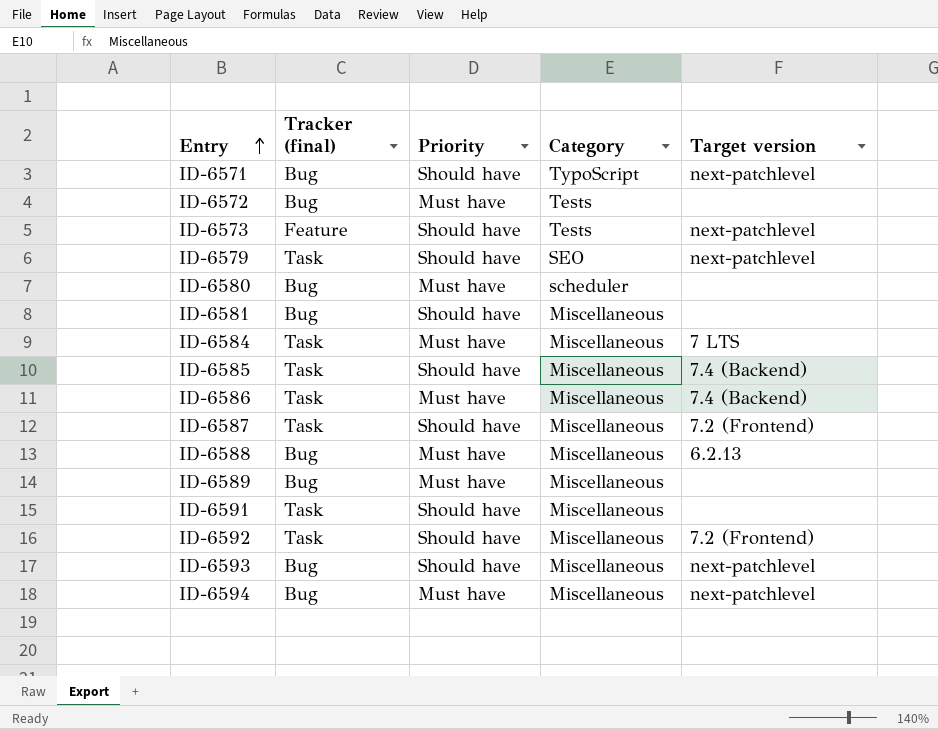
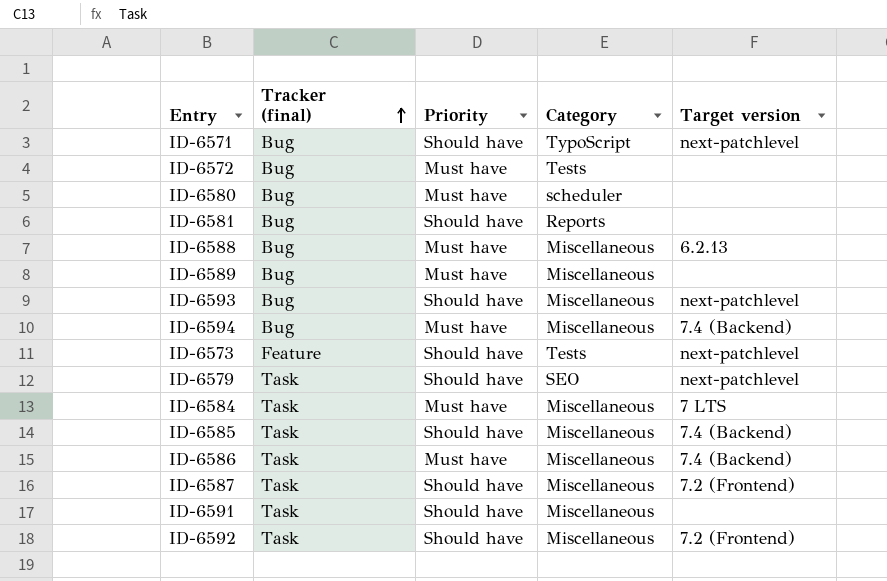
row order: Entry ascending -> Tracker (final) ascending
ID-6581 | Category: Miscellaneous -> Reports
ID-6594 | Target version: next-patchlevel -> 7.4 (Backend)

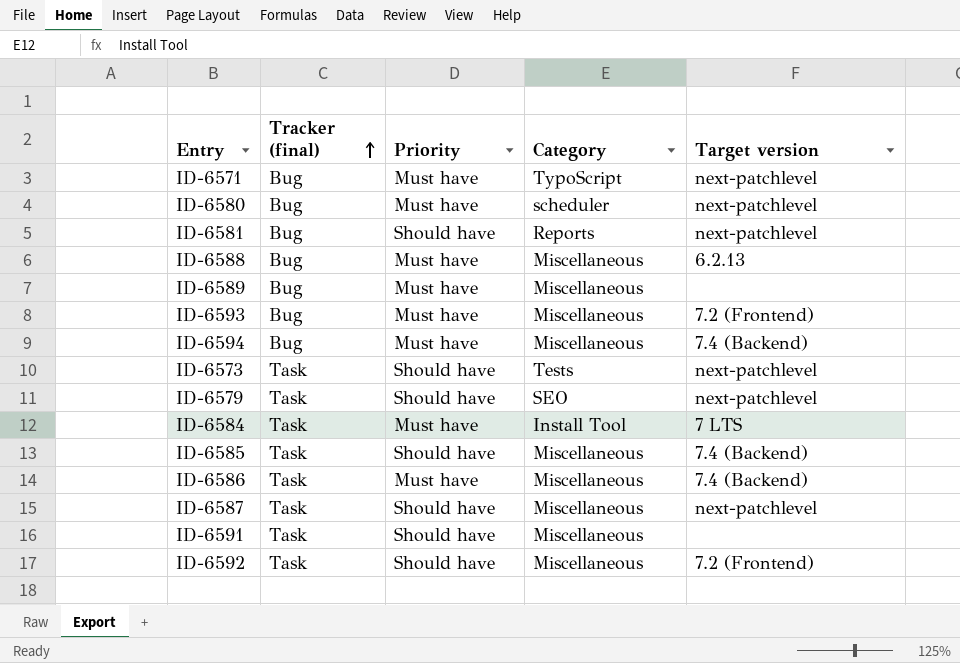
row ID-6572: Bug | Must have | Tests | none -> none
ID-6571 | Priority: Should have -> Must have
ID-6580 | Target version: none -> next-patchlevel
ID-6581 | Target version: none -> next-patchlevel
ID-6593 | Priority: Should have -> Must have
ID-6593 | Target version: next-patchlevel -> 7.2 (Frontend)
ID-6573 | Tracker (final): Feature -> Task
ID-6584 | Category: Miscellaneous -> Install Tool
ID-6587 | Target version: 7.2 (Frontend) -> next-patchlevel

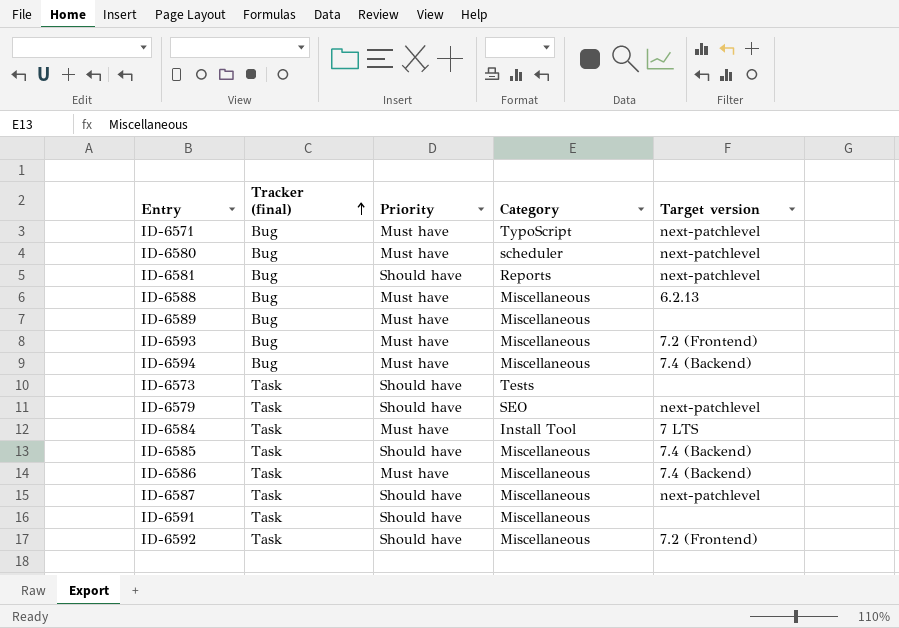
ID-6573 | Target version: next-patchlevel -> none

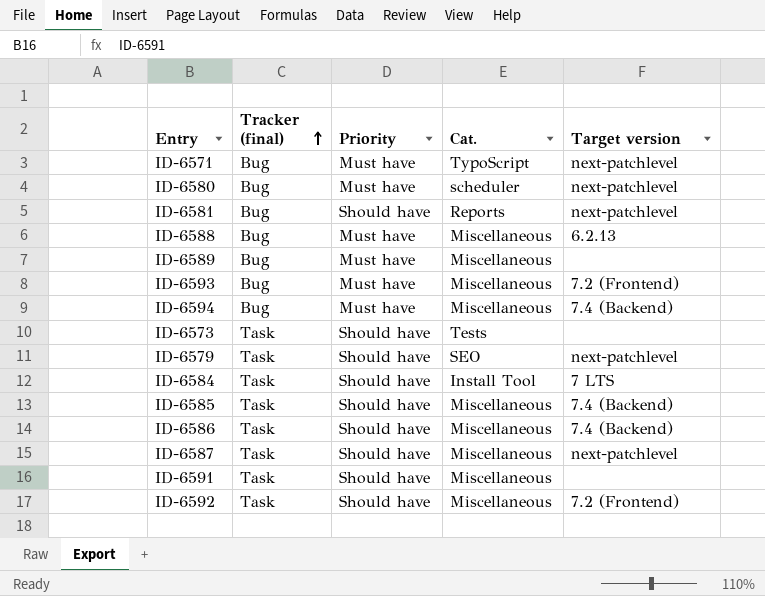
column name: Category -> Cat.
ID-6584 | Priority: Must have -> Should have
ID-6586 | Priority: Must have -> Should have

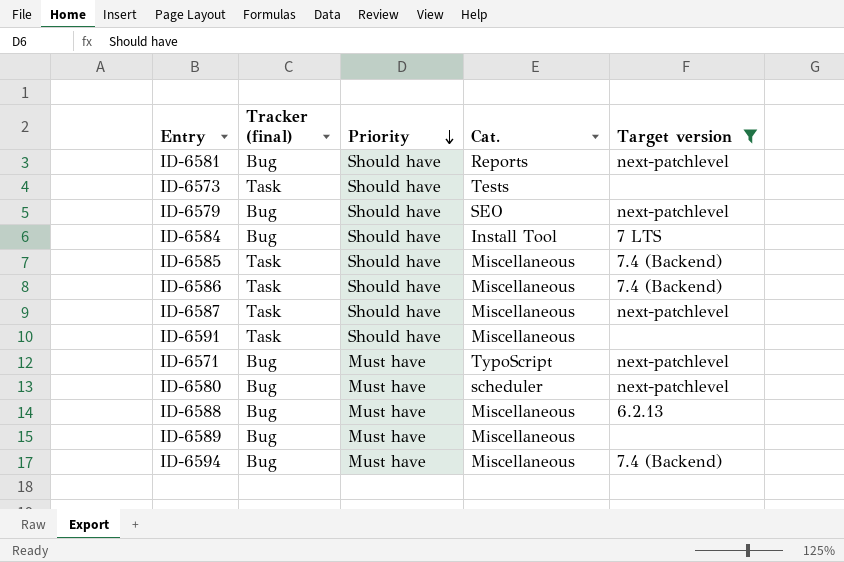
filter: none -> Target version != 7.2 (Frontend)
row order: Tracker (final) ascending -> Priority descending
ID-6579 | Tracker (final): Task -> Bug
ID-6584 | Tracker (final): Task -> Bug

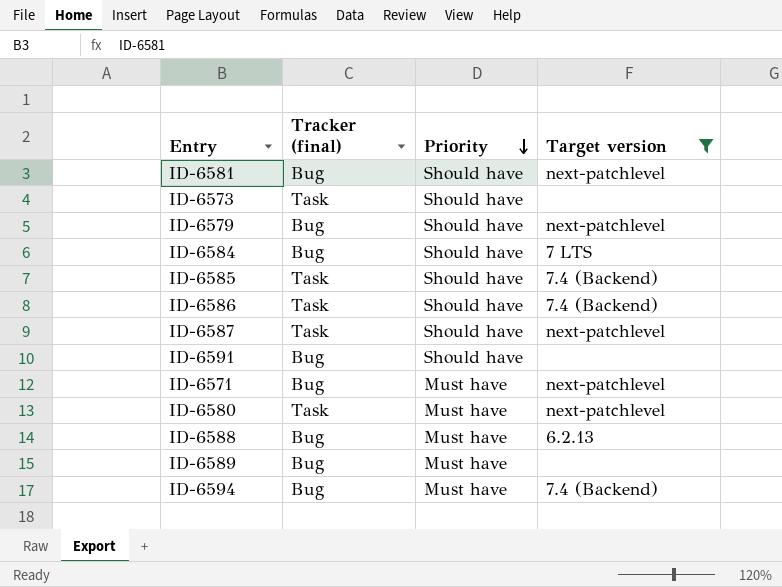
column Cat. | position: 4 -> none
ID-6591 | Tracker (final): Task -> Bug
ID-6580 | Tracker (final): Bug -> Task

